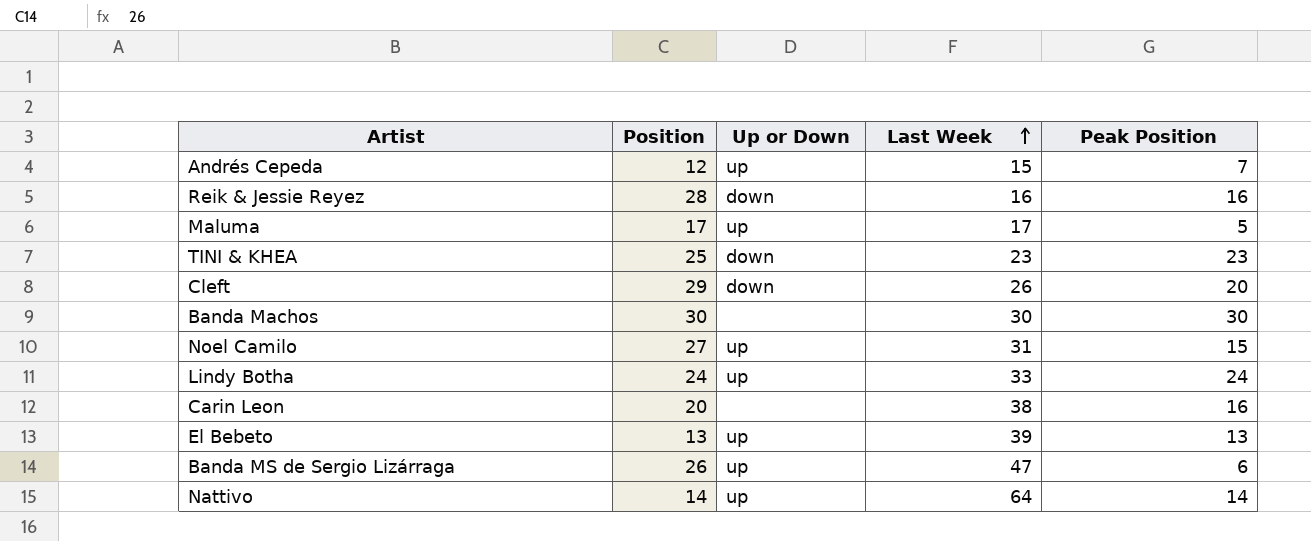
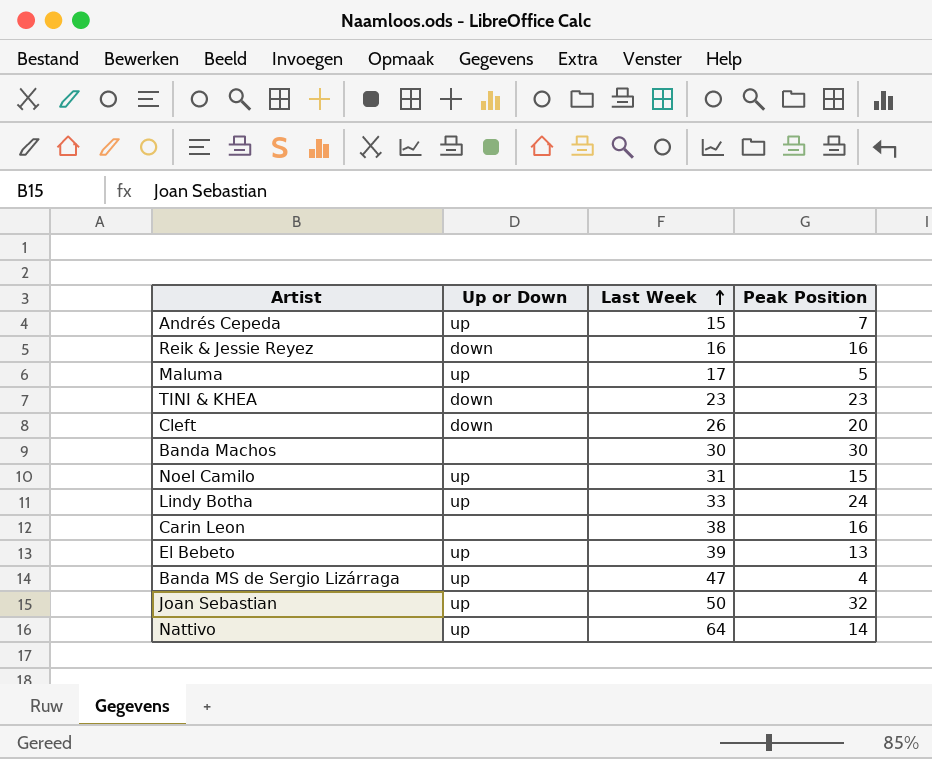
column Position | position: 2 -> none
Banda MS de Sergio Lizárraga | Peak Position: 6 -> 4
row Joan Sebastian: none -> up | 50 | 32

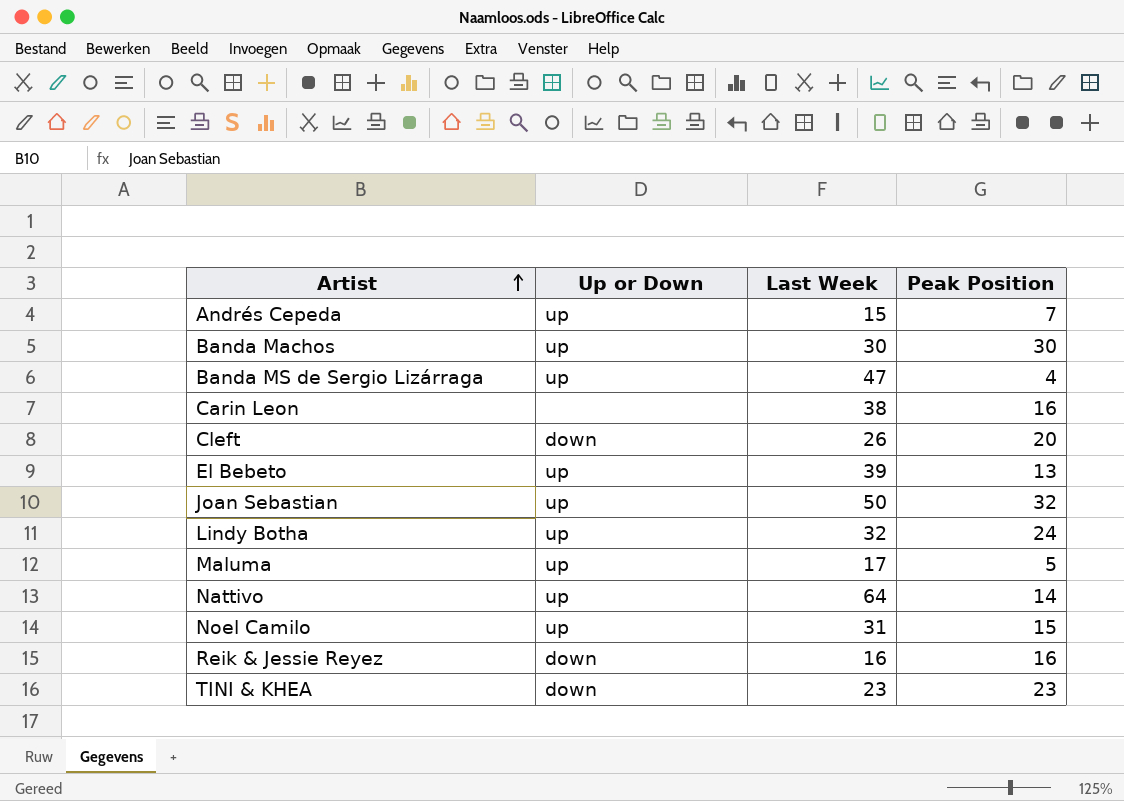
row order: Last Week ascending -> Artist ascending
Banda Machos | Up or Down: none -> up
Lindy Botha | Last Week: 33 -> 32

